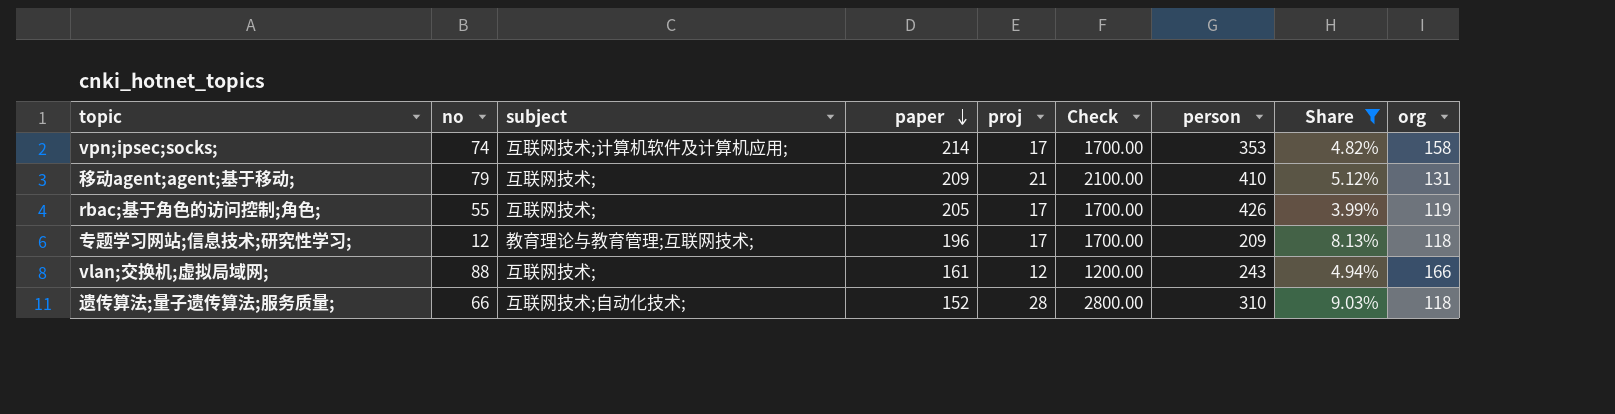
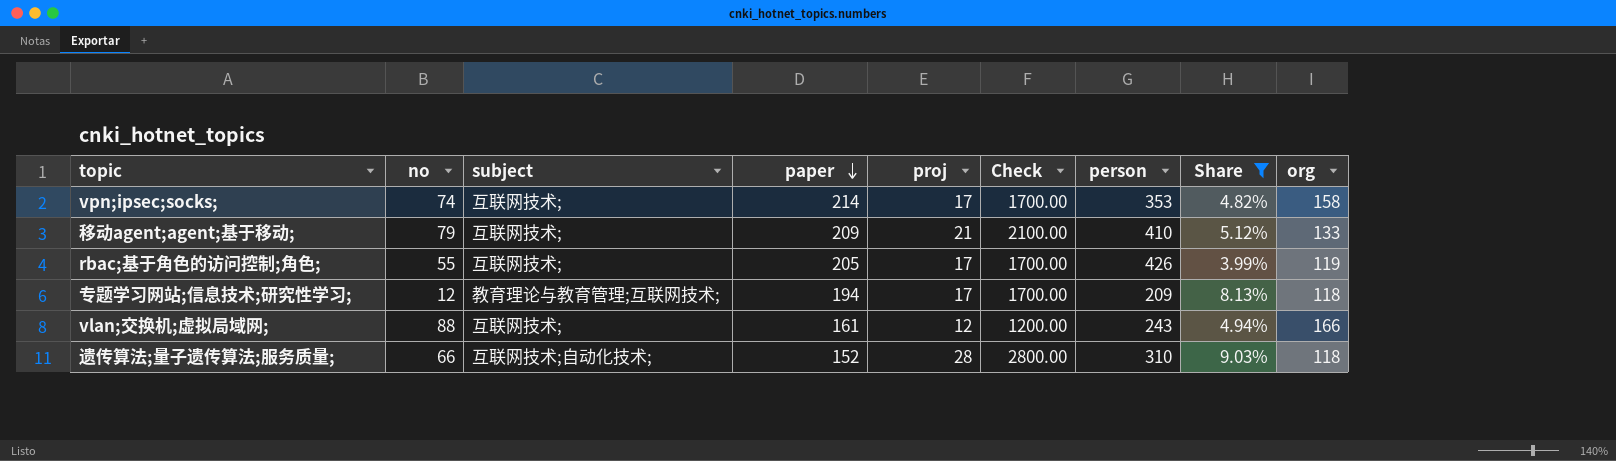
vpn;ipsec;socks; | subject: 互联网技术;计算机软件及计算机应用; -> 互联网技术;
移动agent;agent;基于移动; | org: 131 -> 133
专题学习网站;信息技术;研究性学习; | paper: 196 -> 194

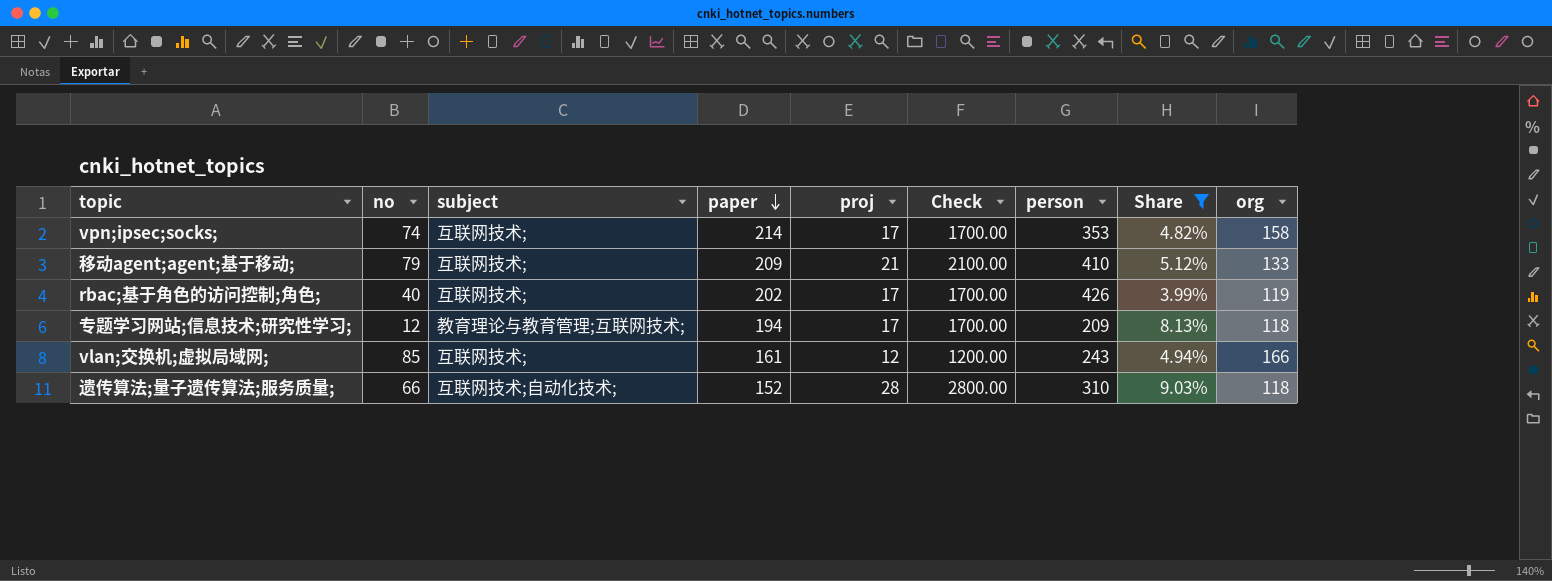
rbac;基于角色的访问控制;角色; | no: 55 -> 40
rbac;基于角色的访问控制;角色; | paper: 205 -> 202
vlan;交换机;虚拟局域网; | no: 88 -> 85

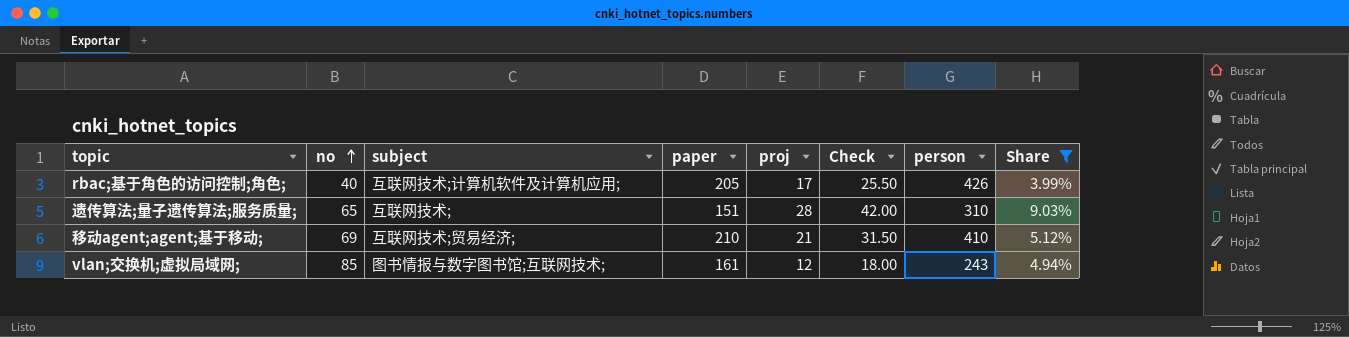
row order: paper descending -> no ascending
column org | position: 9 -> none
column Check | formula: [proj] * 100 -> [proj] * 1.5
row vpn;ipsec;socks;: 74 | 互联网技术; | 214 | 17 | 1700.00 | 353 | 4.82% | 158 -> none
row 专题学习网站;信息技术;研究性学习;: 12 | 教育理论与教育管理;互联网技术; | 194 | 17 | 1700.00 | 209 | 8.13% | 118 -> none
rbac;基于角色的访问控制;角色; | subject: 互联网技术; -> 互联网技术;计算机软件及计算机应用;
rbac;基于角色的访问控制;角色; | paper: 202 -> 205
遗传算法;量子遗传算法;服务质量; | no: 66 -> 65
遗传算法;量子遗传算法;服务质量; | subject: 互联网技术;自动化技术; -> 互联网技术;
遗传算法;量子遗传算法;服务质量; | paper: 152 -> 151
移动agent;agent;基于移动; | no: 79 -> 69
移动agent;agent;基于移动; | subject: 互联网技术; -> 互联网技术;贸易经济;
移动agent;agent;基于移动; | paper: 209 -> 210
vlan;交换机;虚拟局域网; | subject: 互联网技术; -> 图书情报与数字图书馆;互联网技术;

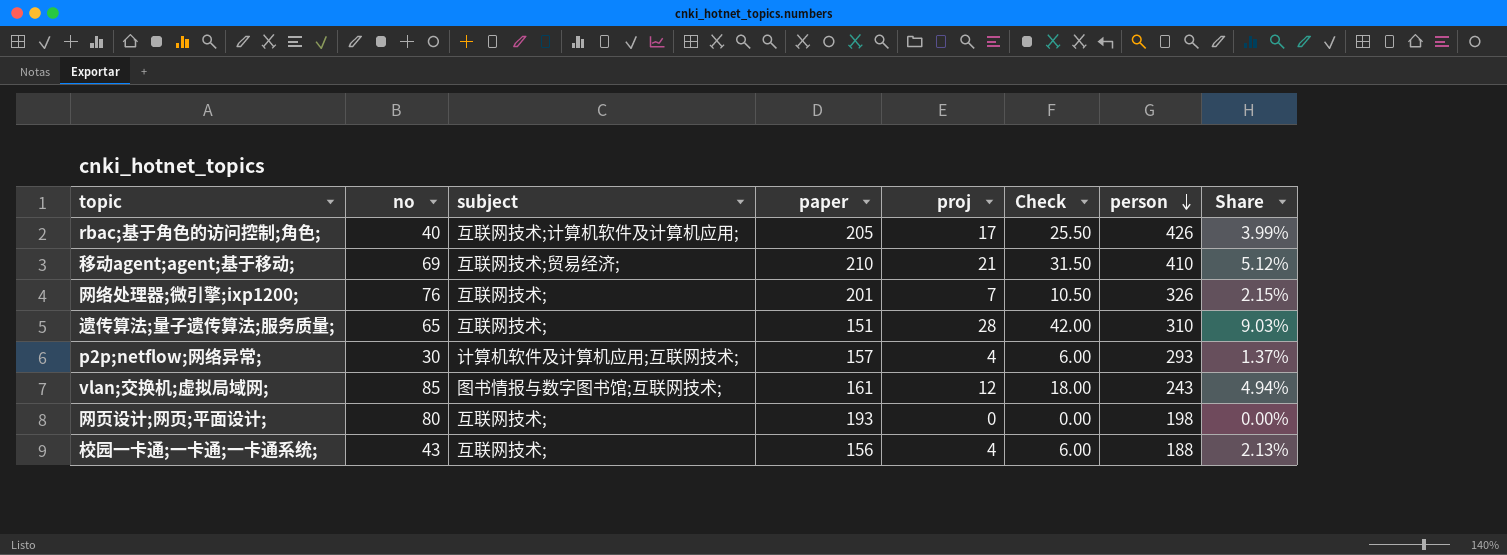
filter: Share >= 3.99% -> none
row order: no ascending -> person descending

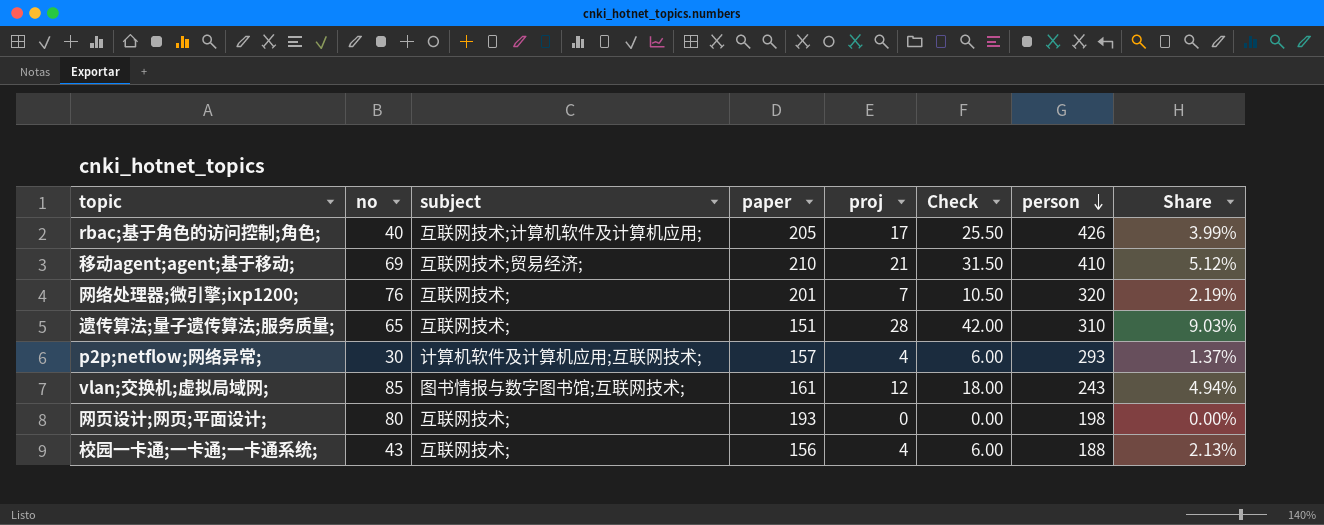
网络处理器;微引擎;ixp1200; | person: 326 -> 320
网络处理器;微引擎;ixp1200; | Share: 2.15% -> 2.19%

